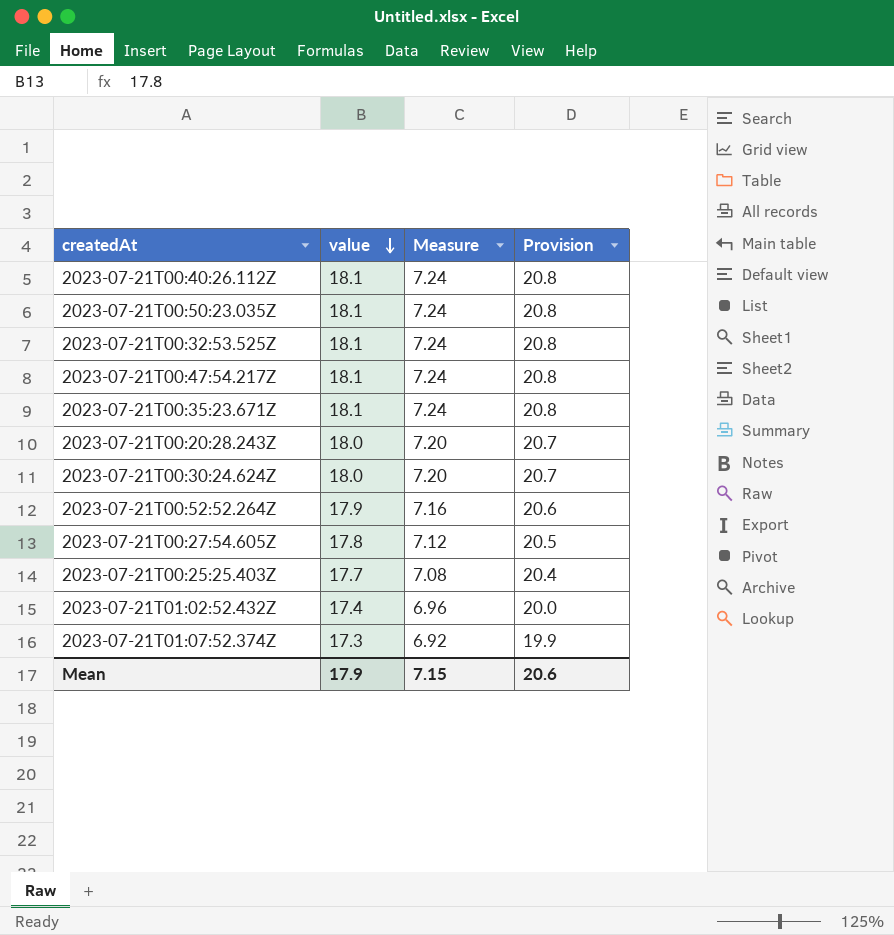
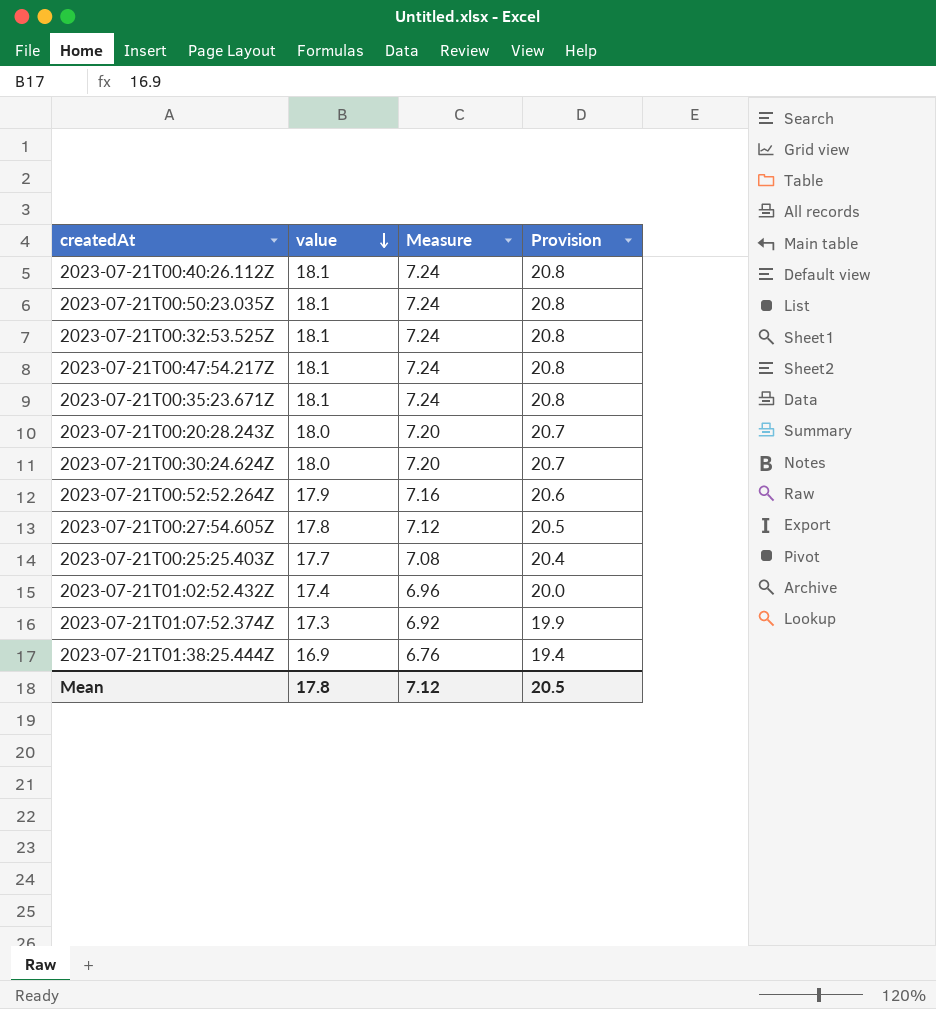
row 2023-07-21T01:38:25.444Z: none -> 16.9 | 6.76 | 19.4
Mean | value: 17.9 -> 17.8
Mean | Measure: 7.15 -> 7.12
Mean | Provision: 20.6 -> 20.5

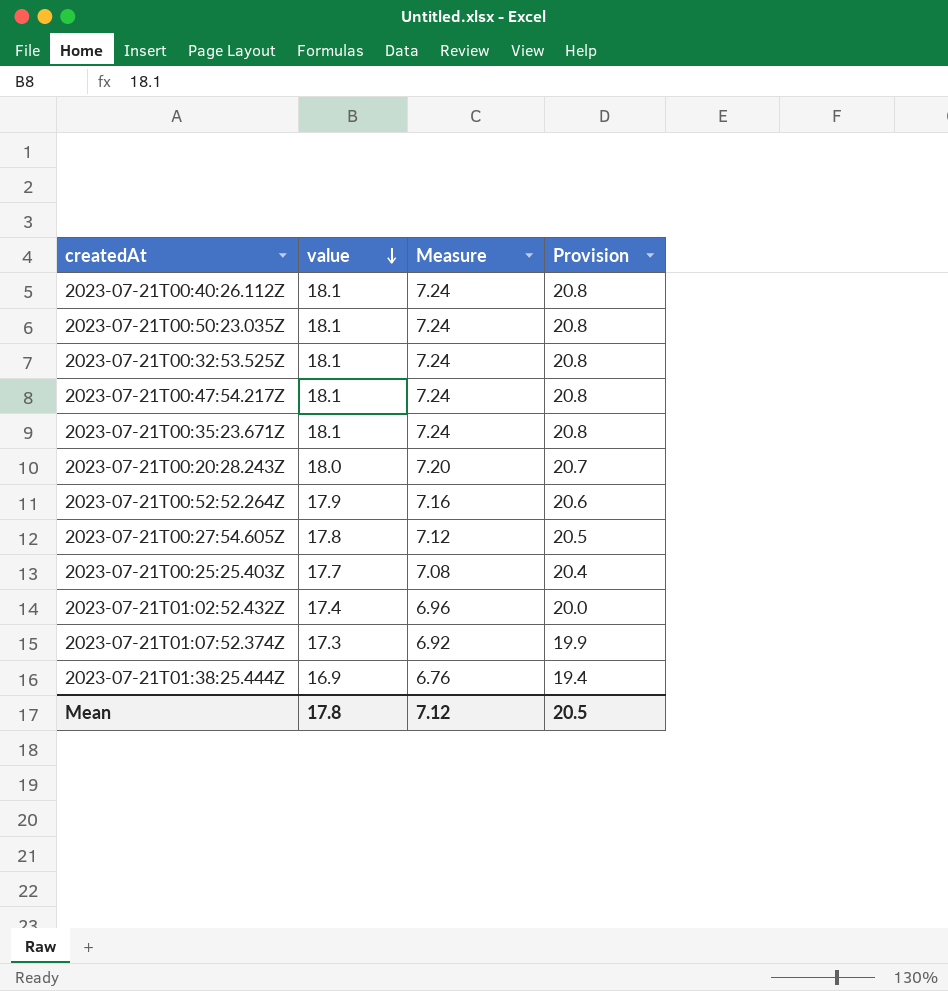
row 2023-07-21T00:30:24.624Z: 18.0 | 7.20 | 20.7 -> none

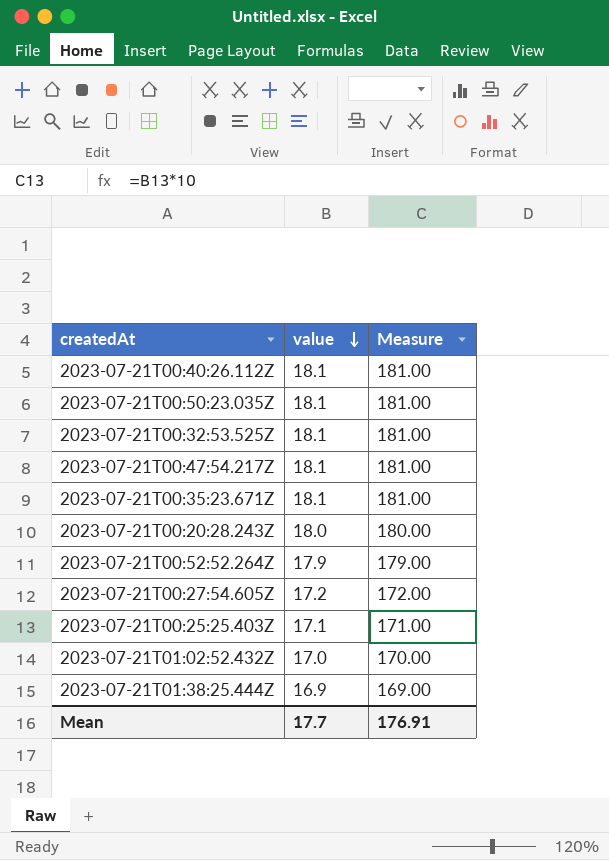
column Provision | formula: [value] * 1.15 -> none
column Measure | formula: [value] * 0.4 -> [value] * 10
row 2023-07-21T01:07:52.374Z: 17.3 | 6.92 | 19.9 -> none
2023-07-21T00:27:54.605Z | value: 17.8 -> 17.2
2023-07-21T00:25:25.403Z | value: 17.7 -> 17.1
2023-07-21T01:02:52.432Z | value: 17.4 -> 17.0
Mean | value: 17.8 -> 17.7
Mean | Measure: 7.12 -> 176.91

